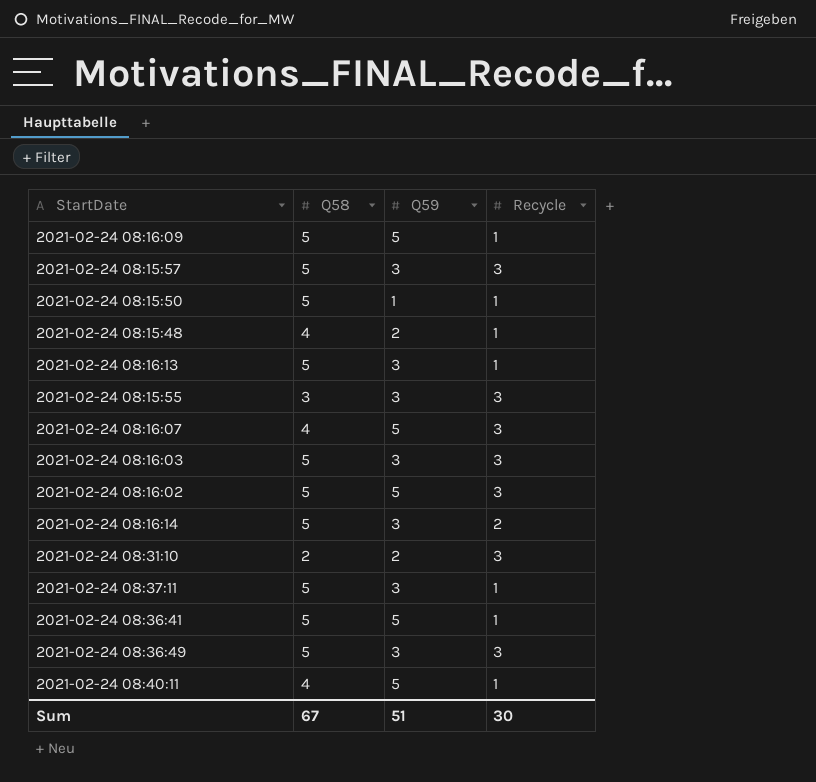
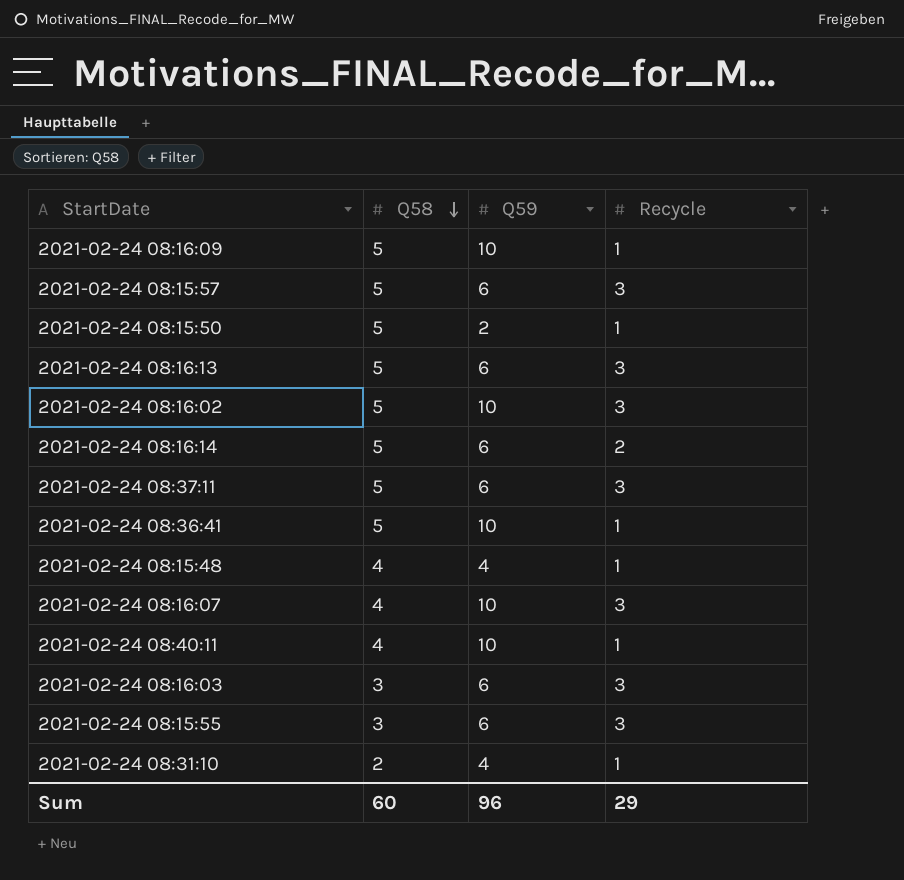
row order: none -> Q58 descending
row 2021-02-24 08:36:49: 5 | 3 | 3 -> none
2021-02-24 08:16:09 | Q59: 5 -> 10
2021-02-24 08:15:57 | Q59: 3 -> 6
2021-02-24 08:15:50 | Q59: 1 -> 2
2021-02-24 08:16:13 | Q59: 3 -> 6
2021-02-24 08:16:13 | Recycle: 1 -> 3
2021-02-24 08:16:02 | Q59: 5 -> 10
2021-02-24 08:16:14 | Q59: 3 -> 6
2021-02-24 08:37:11 | Q59: 3 -> 6
2021-02-24 08:37:11 | Recycle: 1 -> 3
2021-02-24 08:36:41 | Q59: 5 -> 10
2021-02-24 08:15:48 | Q59: 2 -> 4
2021-02-24 08:16:07 | Q59: 5 -> 10
2021-02-24 08:40:11 | Q59: 5 -> 10
2021-02-24 08:16:03 | Q58: 5 -> 3
2021-02-24 08:16:03 | Q59: 3 -> 6
2021-02-24 08:15:55 | Q59: 3 -> 6
2021-02-24 08:31:10 | Q59: 2 -> 4
2021-02-24 08:31:10 | Recycle: 3 -> 1
Sum | Q58: 67 -> 60
Sum | Q59: 51 -> 96
Sum | Recycle: 30 -> 29

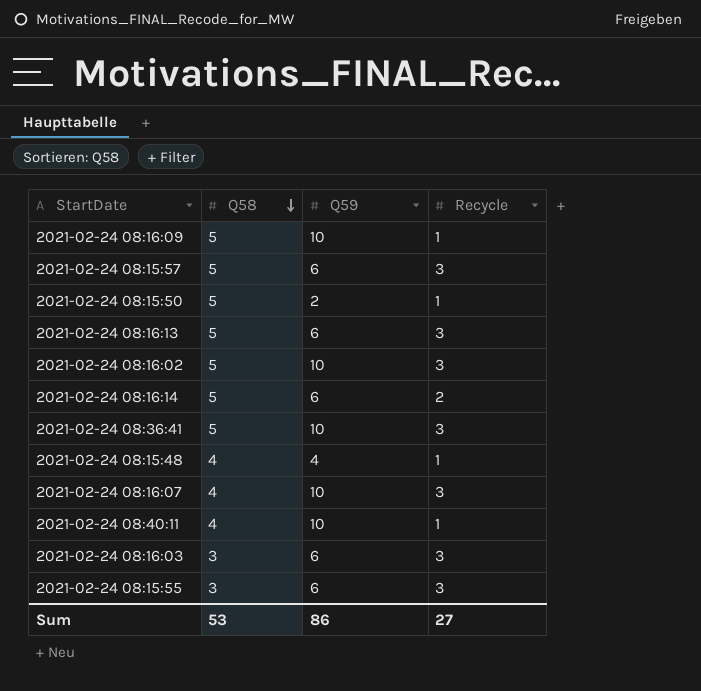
row 2021-02-24 08:37:11: 5 | 6 | 3 -> none
row 2021-02-24 08:31:10: 2 | 4 | 1 -> none
2021-02-24 08:36:41 | Recycle: 1 -> 3
Sum | Q58: 60 -> 53
Sum | Q59: 96 -> 86
Sum | Recycle: 29 -> 27

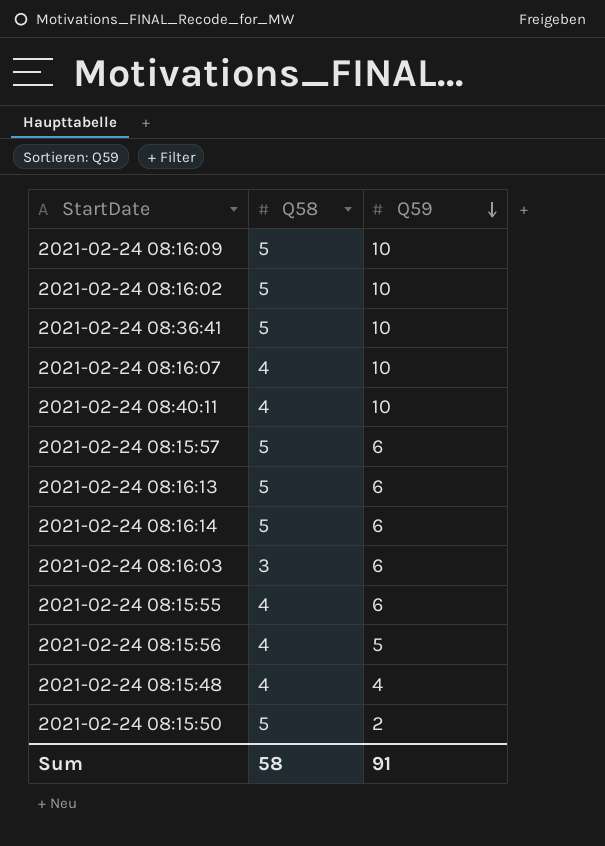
row order: Q58 descending -> Q59 descending
column Recycle | position: 4 -> none
2021-02-24 08:15:55 | Q58: 3 -> 4
row 2021-02-24 08:15:56: none -> 4 | 5
Sum | Q58: 53 -> 58
Sum | Q59: 86 -> 91

